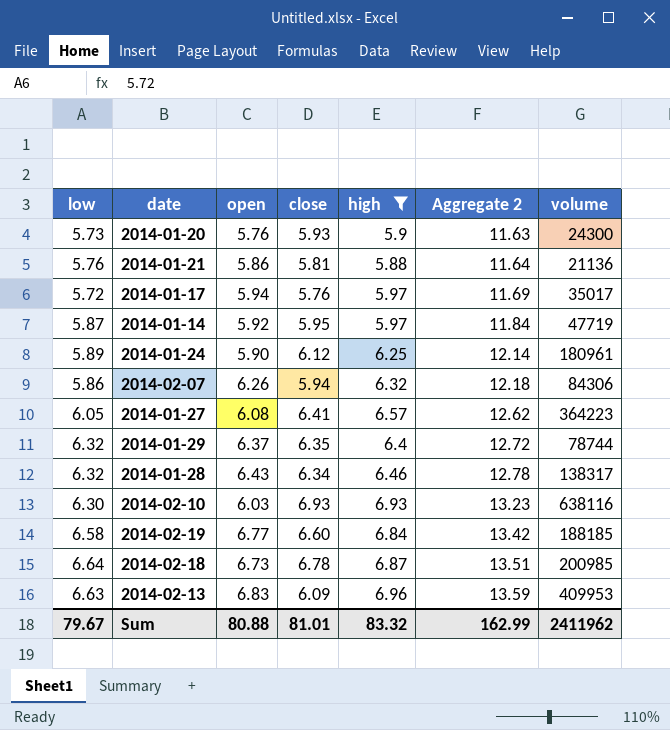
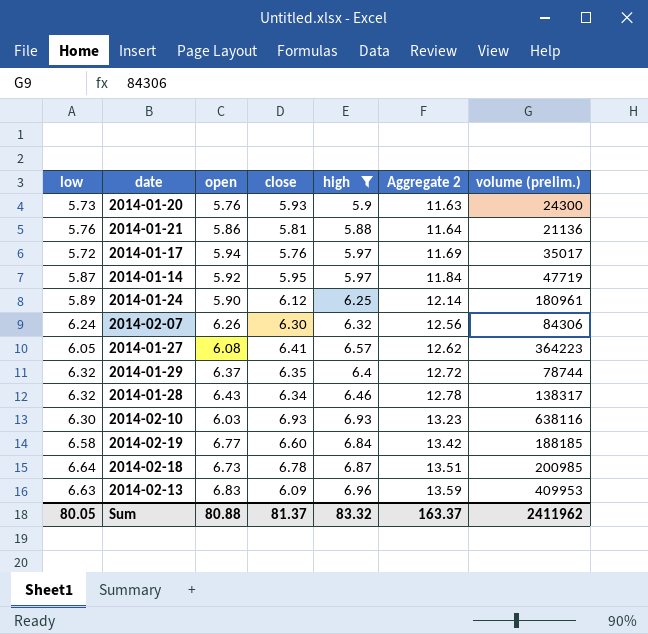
column name: volume -> volume (prelim.)
2014-02-07 | low: 5.86 -> 6.24
2014-02-07 | close: 5.94 -> 6.30
2014-02-07 | Aggregate 2: 12.18 -> 12.56
Sum | low: 79.67 -> 80.05
Sum | close: 81.01 -> 81.37
Sum | Aggregate 2: 162.99 -> 163.37

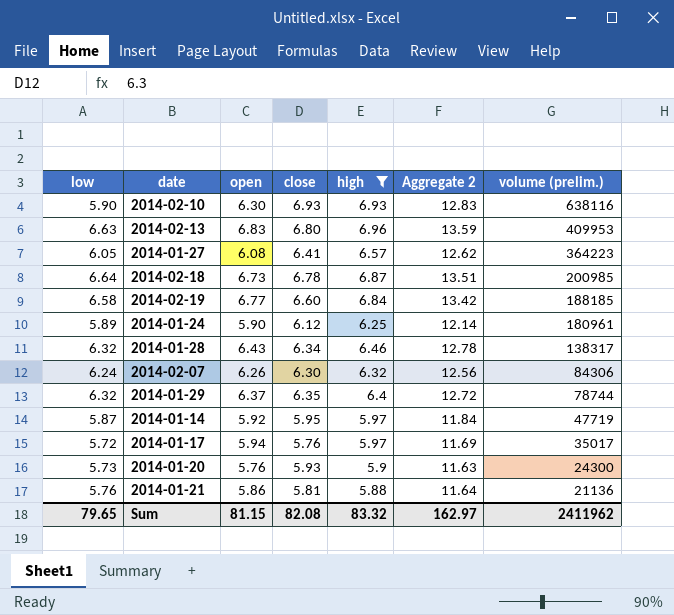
row order: Aggregate 2 ascending -> volume (prelim.) descending
2014-02-10 | low: 6.30 -> 5.90
2014-02-10 | open: 6.03 -> 6.30
2014-02-10 | Aggregate 2: 13.23 -> 12.83
2014-02-13 | close: 6.09 -> 6.80
Sum | low: 80.05 -> 79.65
Sum | open: 80.88 -> 81.15
Sum | close: 81.37 -> 82.08
Sum | Aggregate 2: 163.37 -> 162.97

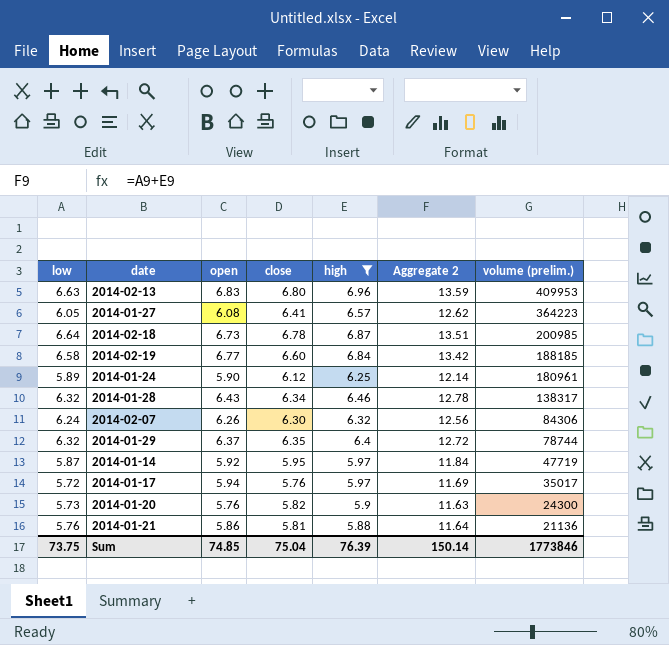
row 2014-02-10: 5.90 | 6.30 | 6.93 | 6.93 | 12.83 | 638116 -> none
2014-01-20 | close: 5.93 -> 5.82
Sum | low: 79.65 -> 73.75
Sum | open: 81.15 -> 74.85
Sum | close: 82.08 -> 75.04
Sum | high: 83.32 -> 76.39
Sum | Aggregate 2: 162.97 -> 150.14
Sum | volume (prelim.): 2411962 -> 1773846

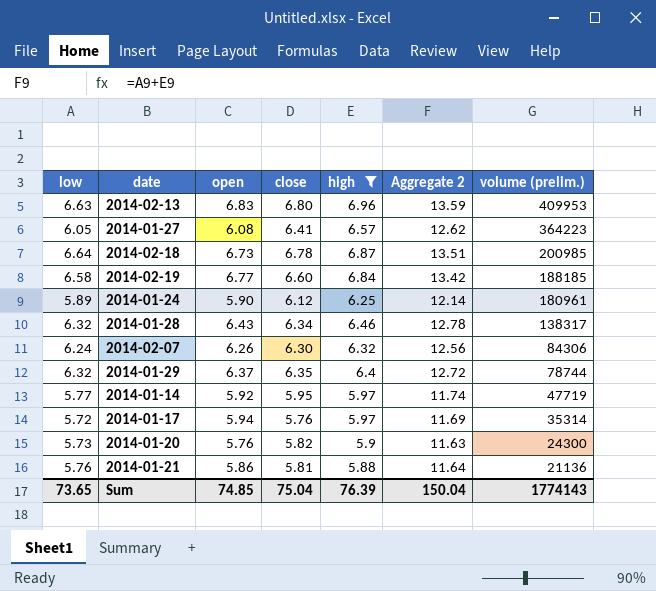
2014-01-14 | low: 5.87 -> 5.77
2014-01-14 | Aggregate 2: 11.84 -> 11.74
2014-01-17 | volume (prelim.): 35017 -> 35314
Sum | low: 73.75 -> 73.65
Sum | Aggregate 2: 150.14 -> 150.04
Sum | volume (prelim.): 1773846 -> 1774143

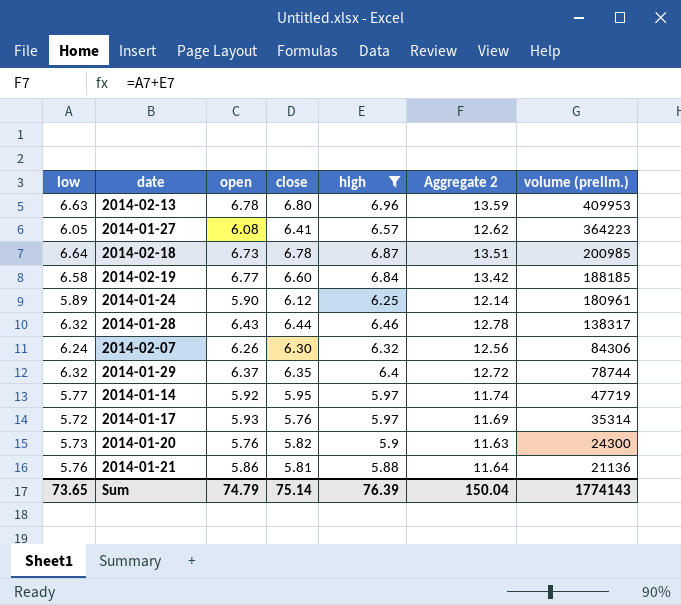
2014-02-13 | open: 6.83 -> 6.78
2014-01-28 | close: 6.34 -> 6.44
2014-01-17 | open: 5.94 -> 5.93
Sum | open: 74.85 -> 74.79
Sum | close: 75.04 -> 75.14

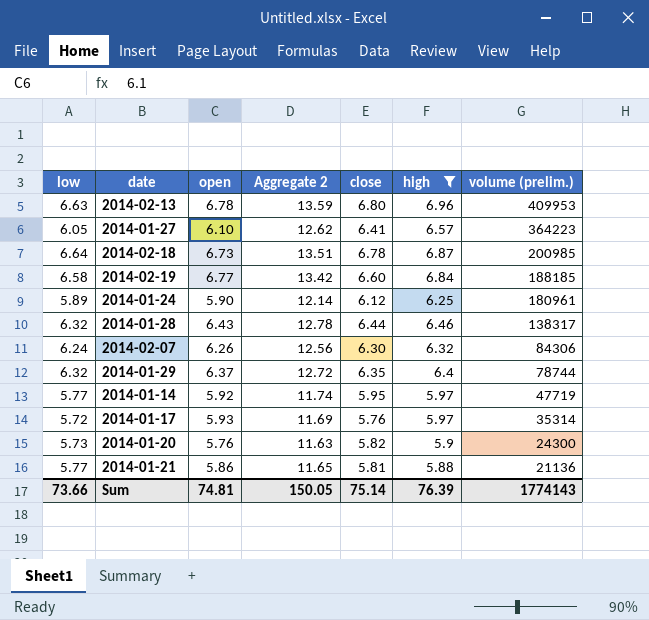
column Aggregate 2 | position: 6 -> 4
2014-01-27 | open: 6.08 -> 6.10
2014-01-21 | low: 5.76 -> 5.77
2014-01-21 | Aggregate 2: 11.64 -> 11.65
Sum | low: 73.65 -> 73.66
Sum | open: 74.79 -> 74.81
Sum | Aggregate 2: 150.04 -> 150.05

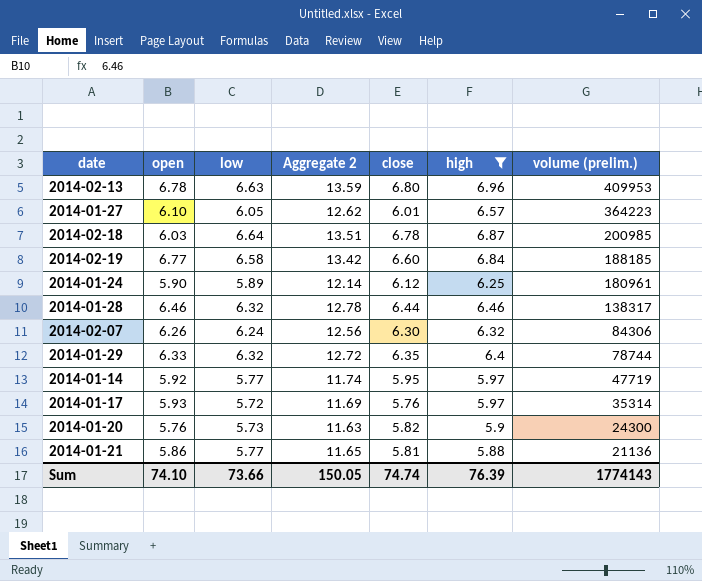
column low | position: 1 -> 3
2014-01-27 | close: 6.41 -> 6.01
2014-02-18 | open: 6.73 -> 6.03
2014-01-28 | open: 6.43 -> 6.46
2014-01-29 | open: 6.37 -> 6.33
Sum | open: 74.81 -> 74.10
Sum | close: 75.14 -> 74.74

